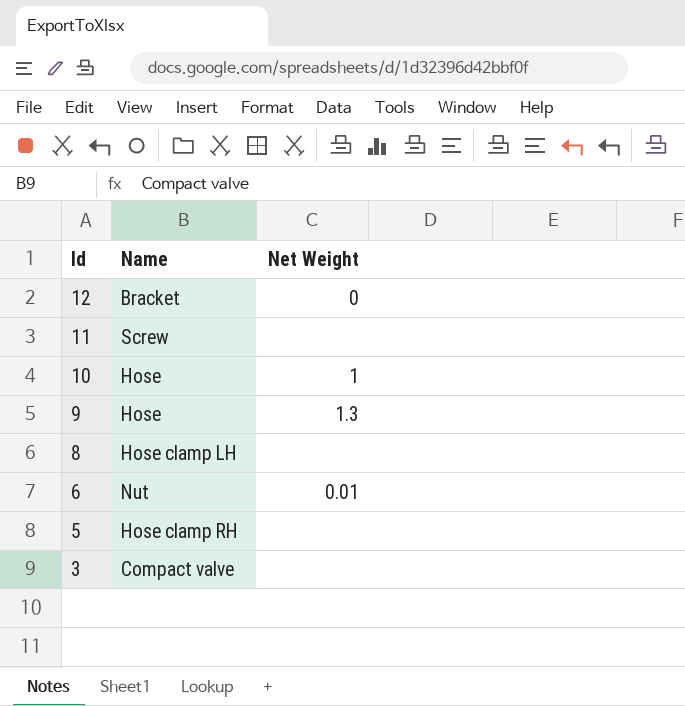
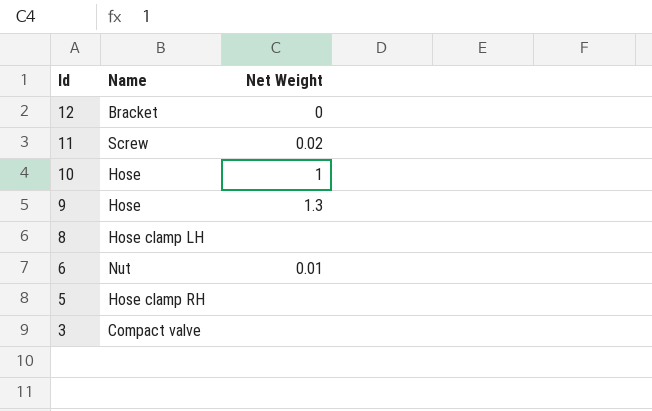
11 | Net Weight: none -> 0.02

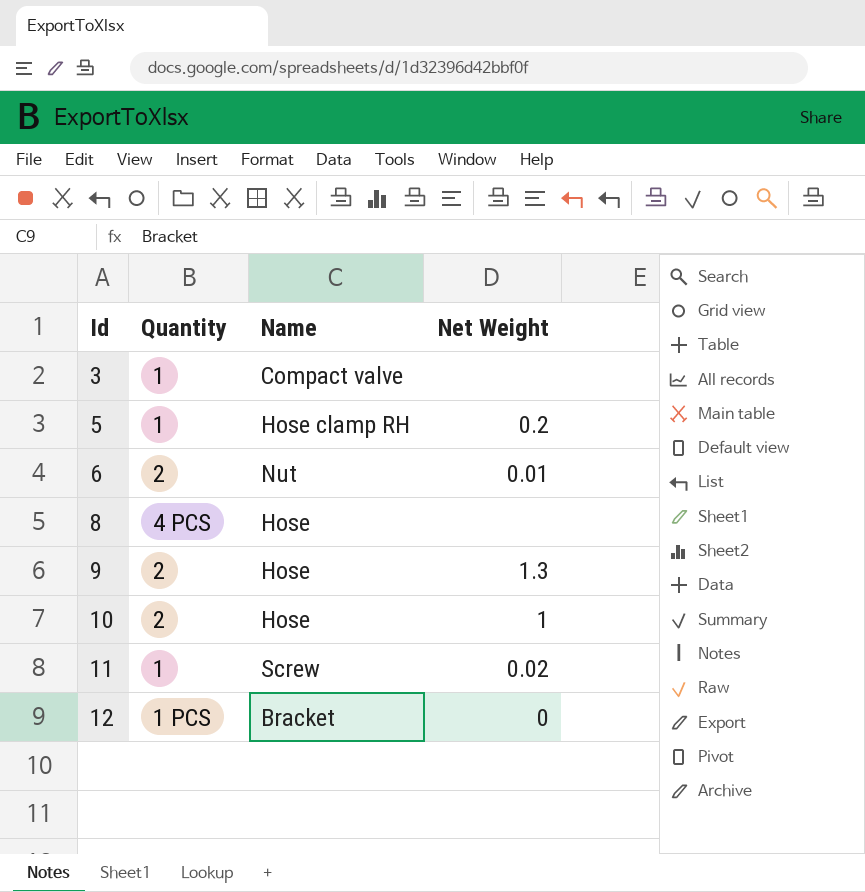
row order: Id descending -> Id ascending
column Quantity | position: none -> 2
5 | Net Weight: none -> 0.2
8 | Name: Hose clamp LH -> Hose

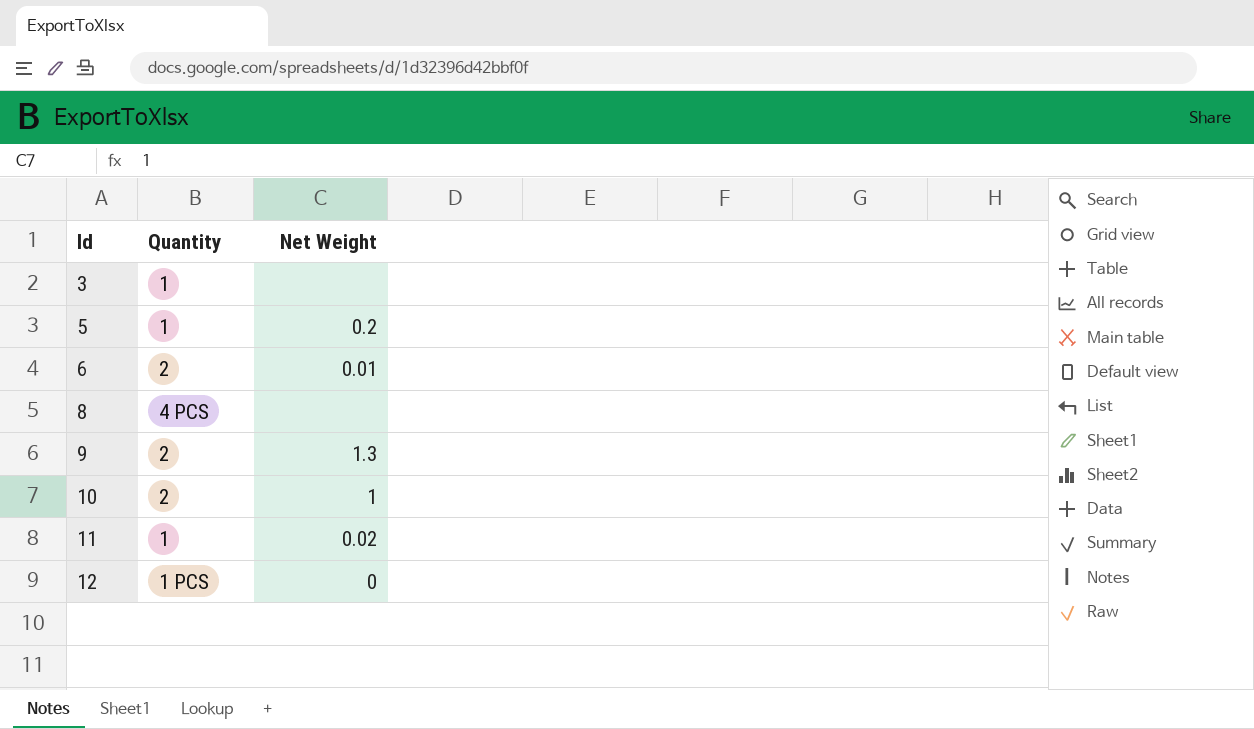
column Name | position: 3 -> none

